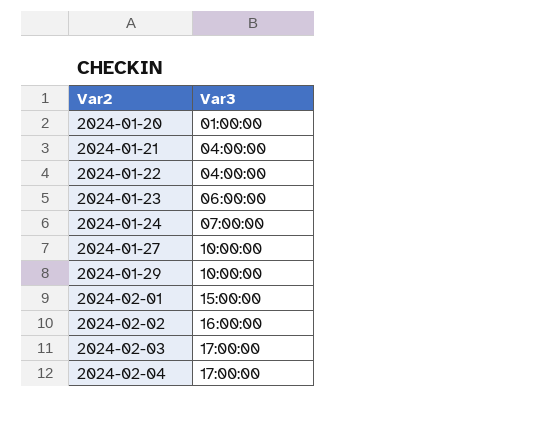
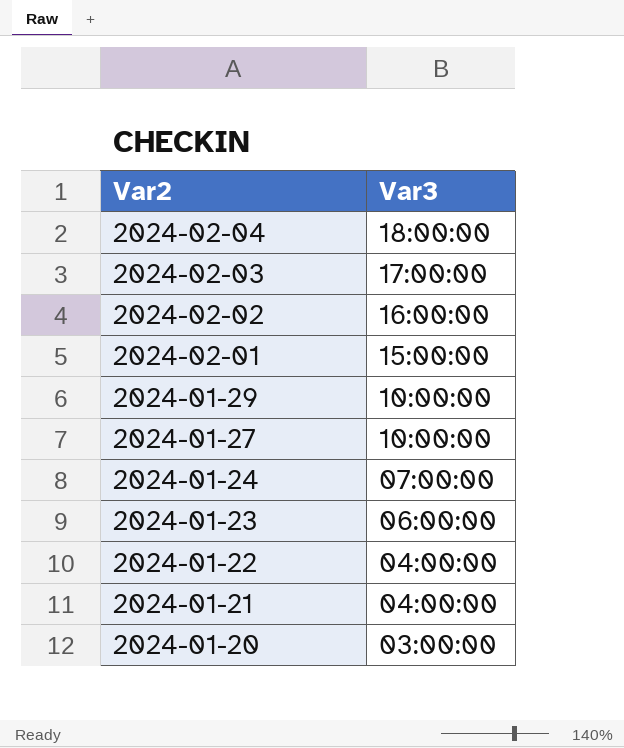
row order: Var2 ascending -> Var2 descending
2024-02-04 | Var3: 17:00:00 -> 18:00:00
2024-01-20 | Var3: 01:00:00 -> 03:00:00

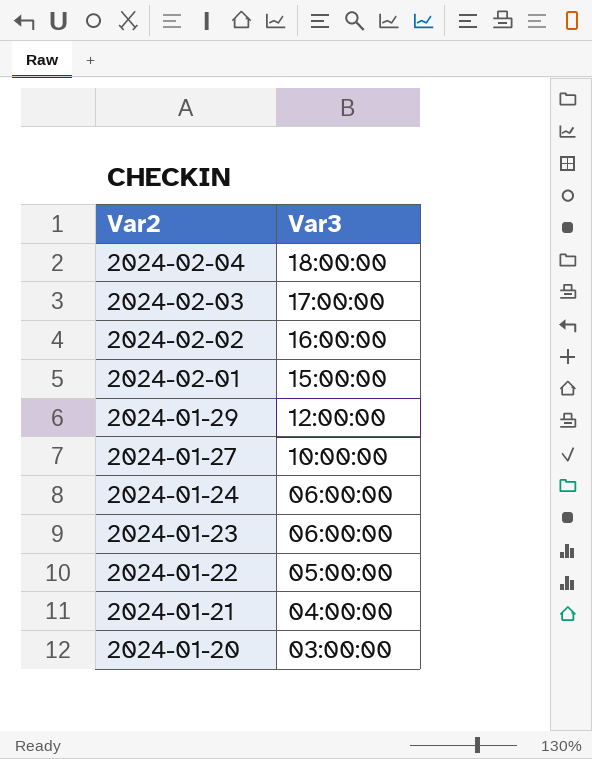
2024-01-29 | Var3: 10:00:00 -> 12:00:00
2024-01-24 | Var3: 07:00:00 -> 06:00:00
2024-01-22 | Var3: 04:00:00 -> 05:00:00

